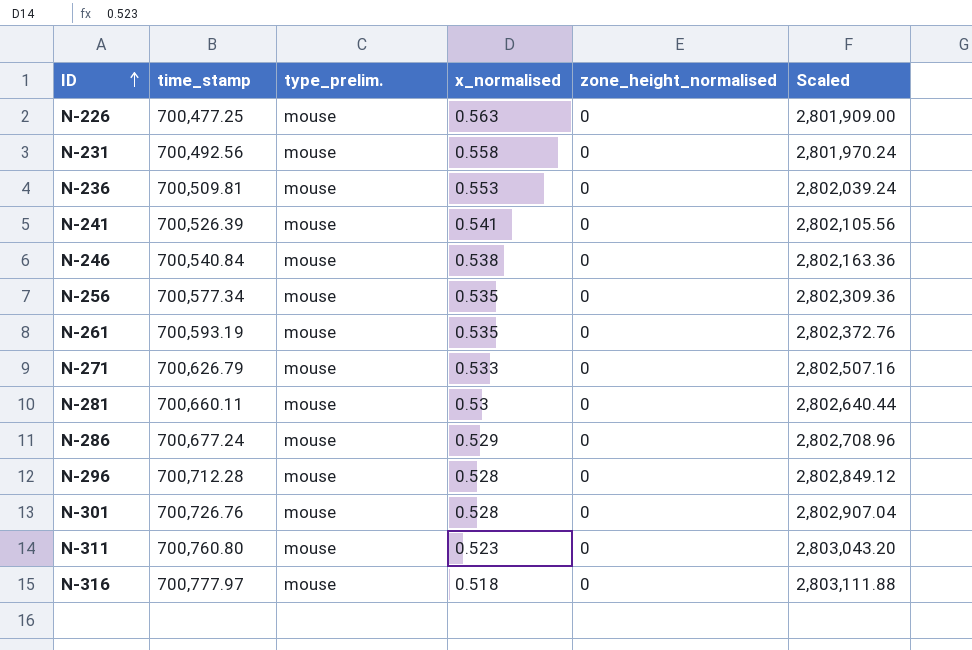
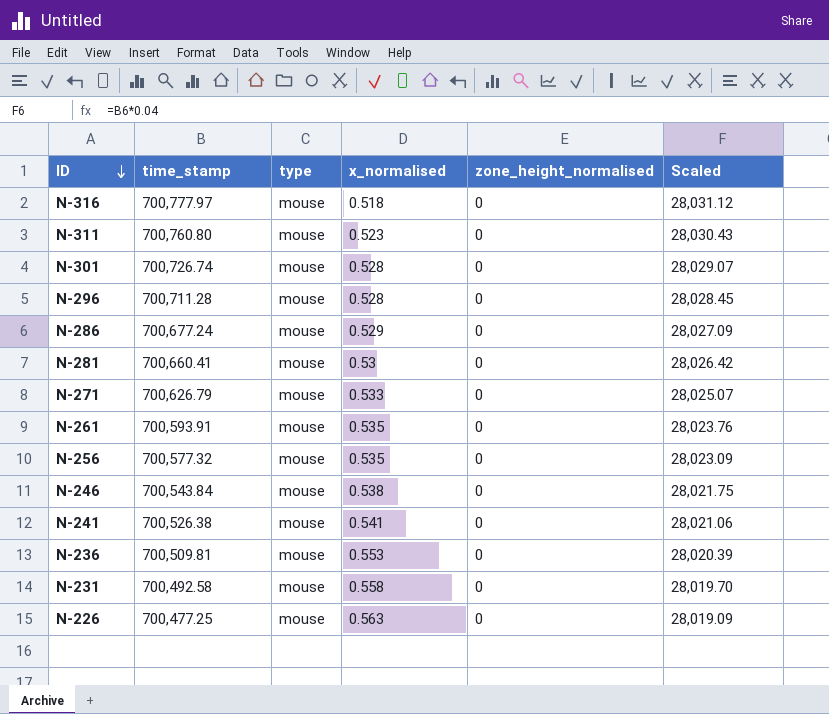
row order: ID ascending -> ID descending
column name: type_prelim. -> type
column Scaled | formula: [time_stamp] * 4 -> [time_stamp] * 0.04
N-301 | time_stamp: 700,726.76 -> 700,726.74
N-296 | time_stamp: 700,712.28 -> 700,711.28
N-281 | time_stamp: 700,660.11 -> 700,660.41
N-261 | time_stamp: 700,593.19 -> 700,593.91
N-256 | time_stamp: 700,577.34 -> 700,577.32
N-246 | time_stamp: 700,540.84 -> 700,543.84
N-241 | time_stamp: 700,526.39 -> 700,526.38
N-231 | time_stamp: 700,492.56 -> 700,492.58

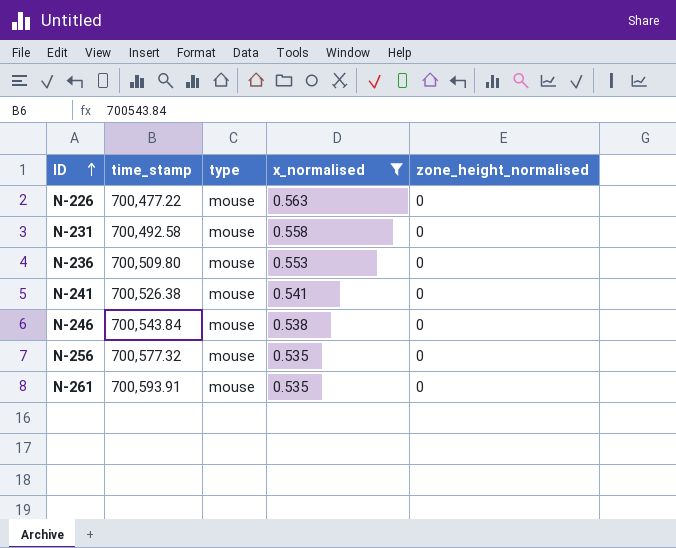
filter: none -> x_normalised >= 0.535
row order: ID descending -> ID ascending
column Scaled | formula: [time_stamp] * 0.04 -> none
N-226 | time_stamp: 700,477.25 -> 700,477.22
N-236 | time_stamp: 700,509.81 -> 700,509.80

